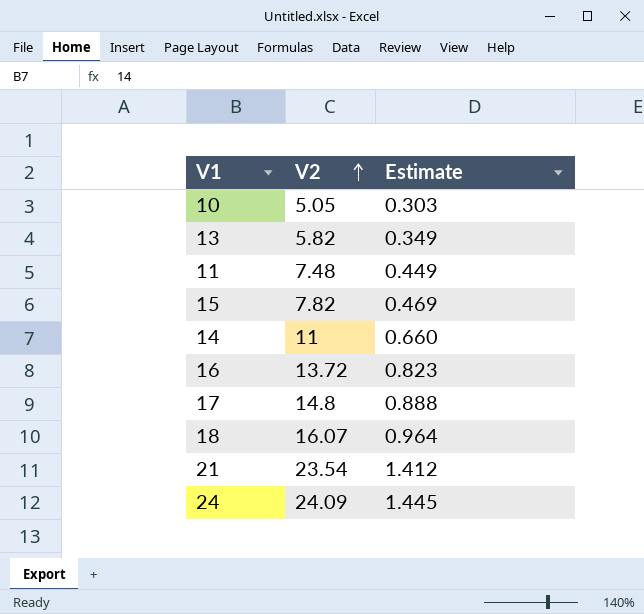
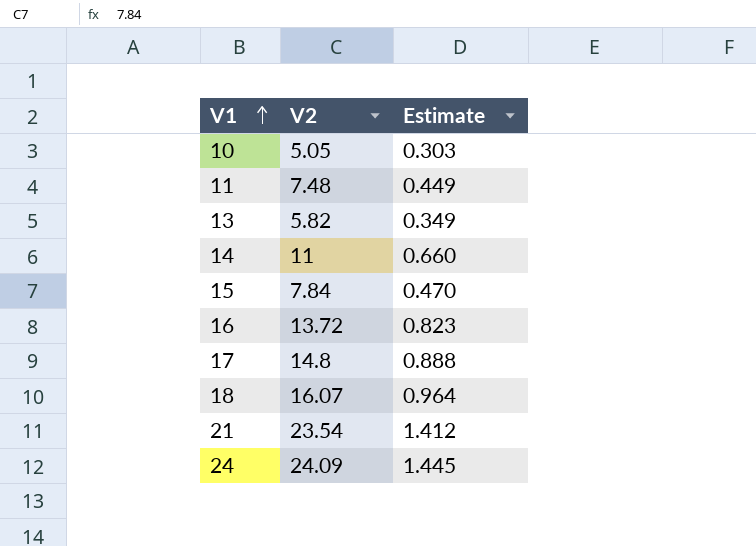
row order: V2 ascending -> V1 ascending
15 | V2: 7.82 -> 7.84
15 | Estimate: 0.469 -> 0.470

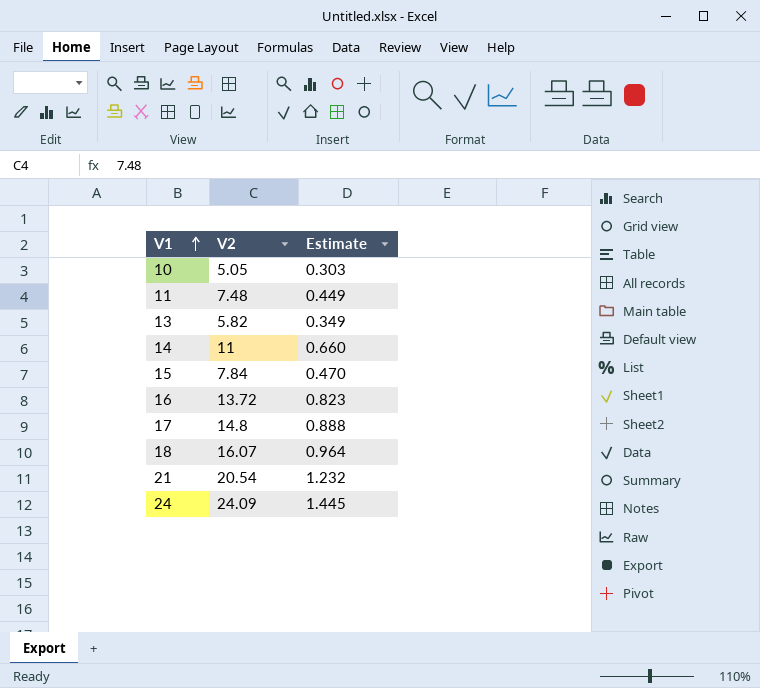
21 | V2: 23.54 -> 20.54
21 | Estimate: 1.412 -> 1.232

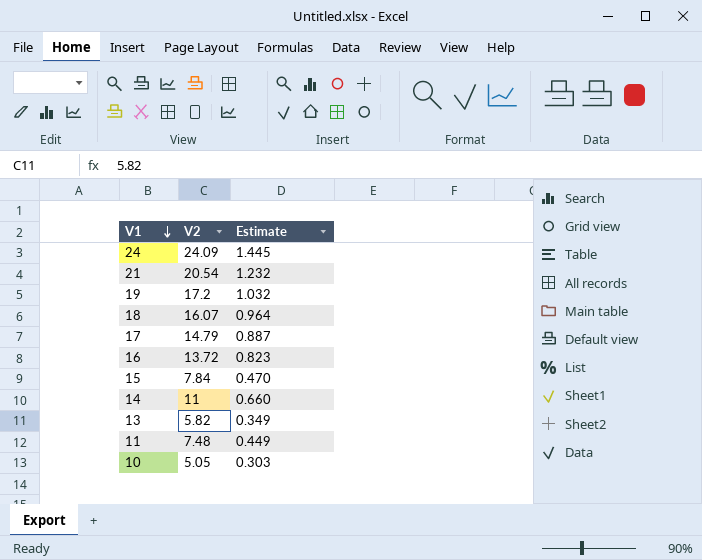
row order: V1 ascending -> V1 descending
row 19: none -> 17.2 | 1.032
17 | V2: 14.8 -> 14.79
17 | Estimate: 0.888 -> 0.887

